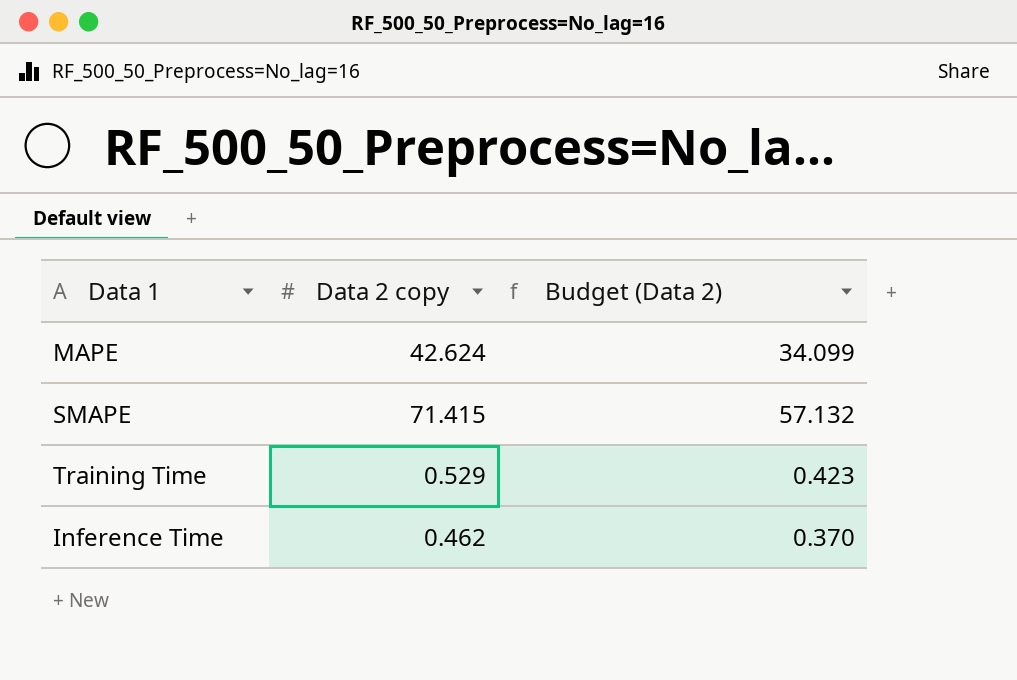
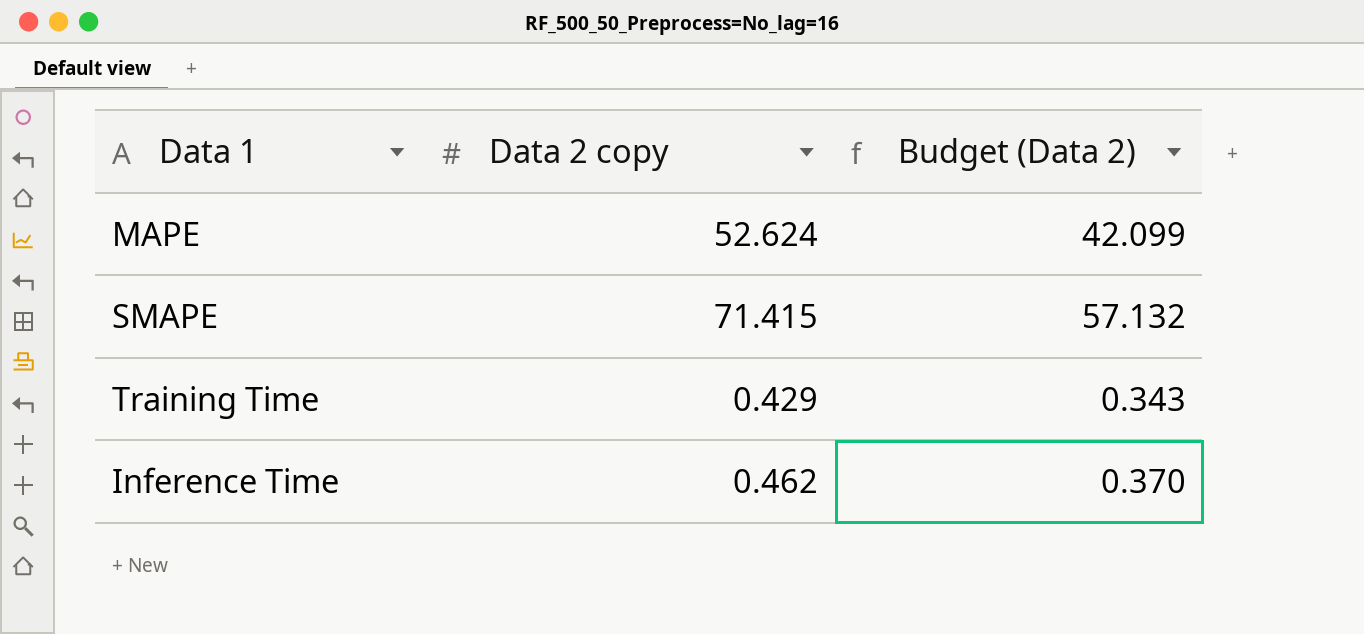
MAPE | Data 2 copy: 42.624 -> 52.624
MAPE | Budget (Data 2): 34.099 -> 42.099
Training Time | Data 2 copy: 0.529 -> 0.429
Training Time | Budget (Data 2): 0.423 -> 0.343

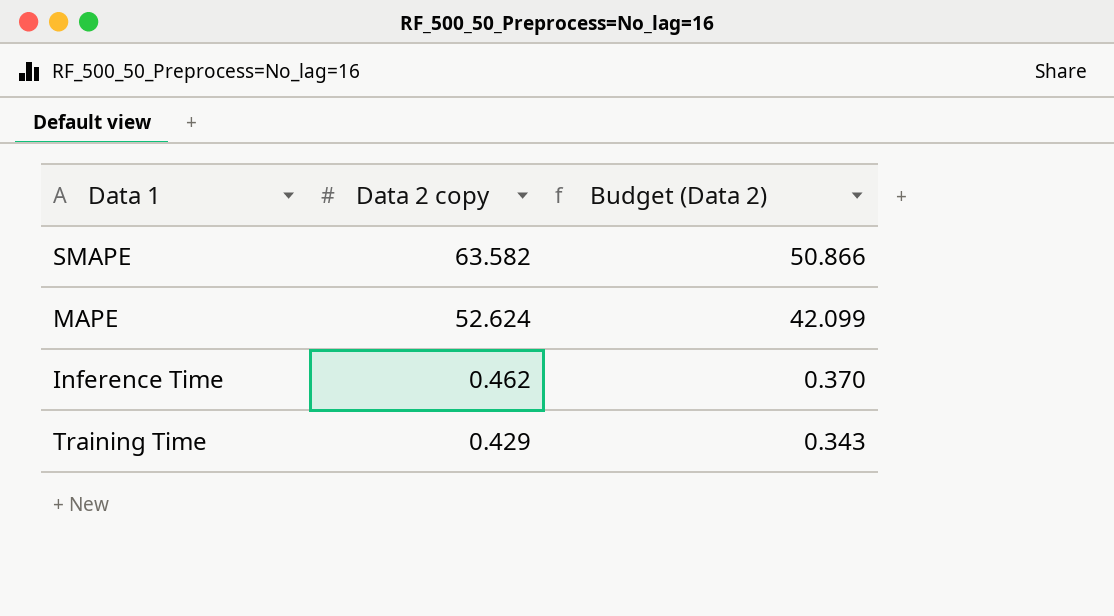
row order: none -> Data 2 copy descending
SMAPE | Data 2 copy: 71.415 -> 63.582
SMAPE | Budget (Data 2): 57.132 -> 50.866

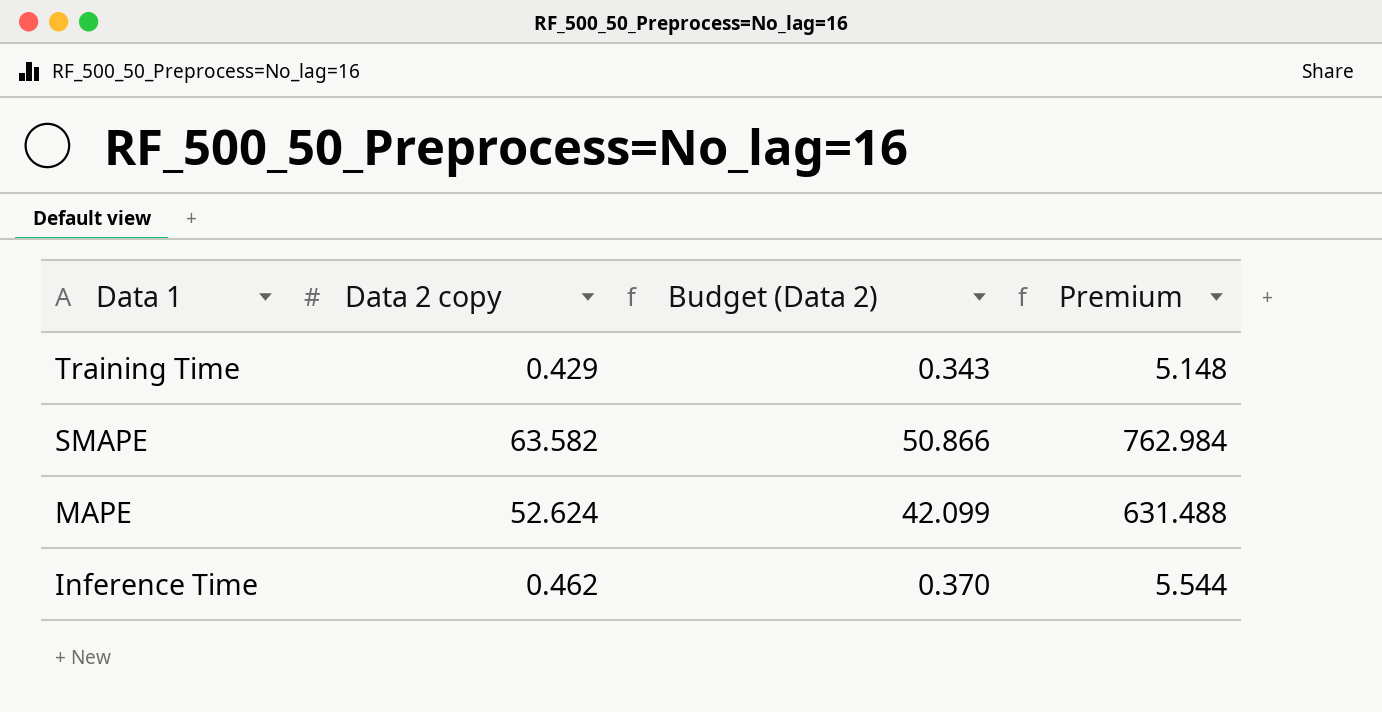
row order: Data 2 copy descending -> Data 1 descending
column Premium | formula: none -> [Data 2 copy] * 12

